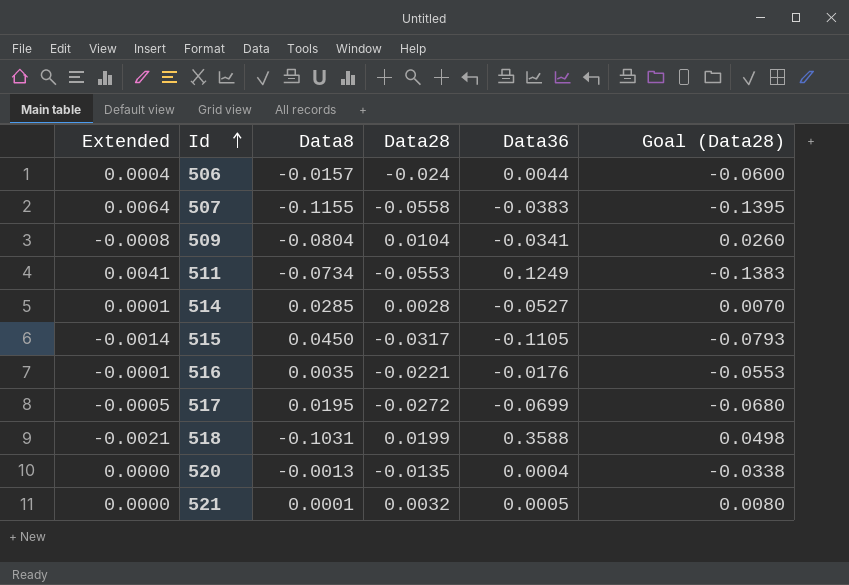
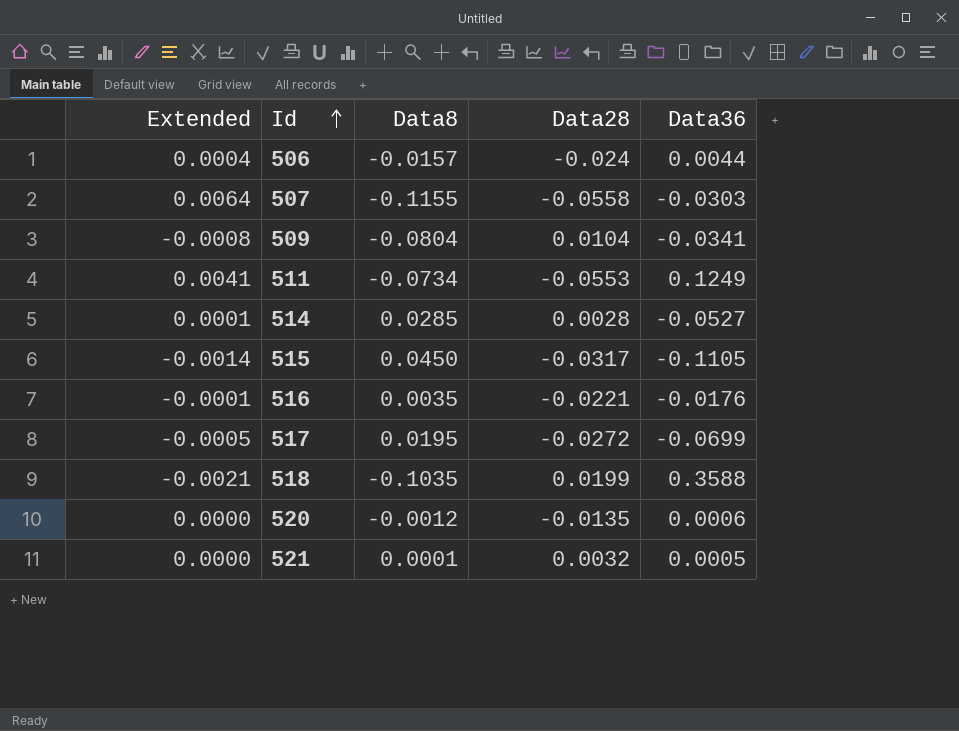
column Goal (Data28) | formula: [Data28] * 2.5 -> none
507 | Data36: -0.0383 -> -0.0303
518 | Data8: -0.1031 -> -0.1035
520 | Data8: -0.0013 -> -0.0012
520 | Data36: 0.0004 -> 0.0006

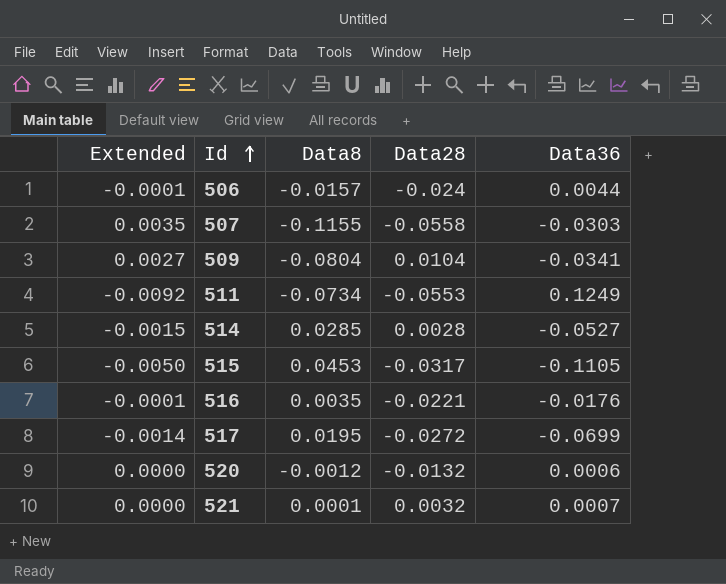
column Extended | formula: [Data8] * [Data28] -> [Data8] * [Data36]
row 518: -0.0021 | -0.1035 | 0.0199 | 0.3588 -> none
515 | Data8: 0.0450 -> 0.0453
520 | Data28: -0.0135 -> -0.0132
521 | Data36: 0.0005 -> 0.0007

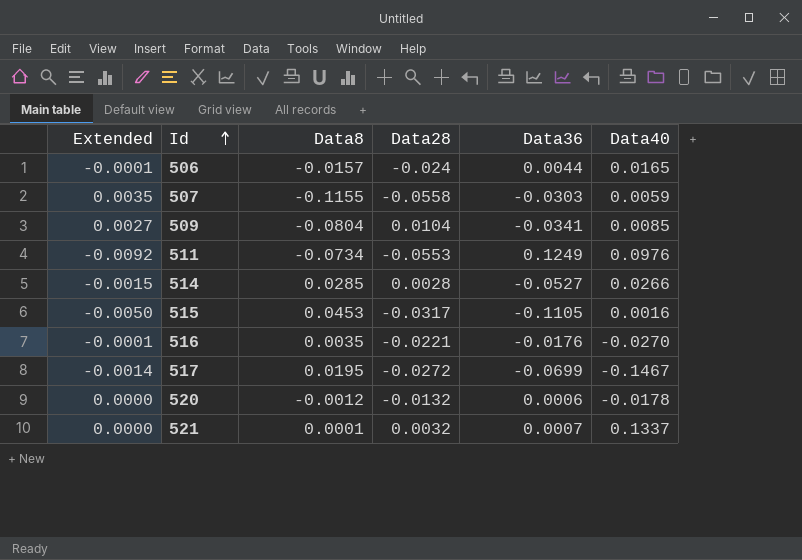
column Data40 | position: none -> 6

